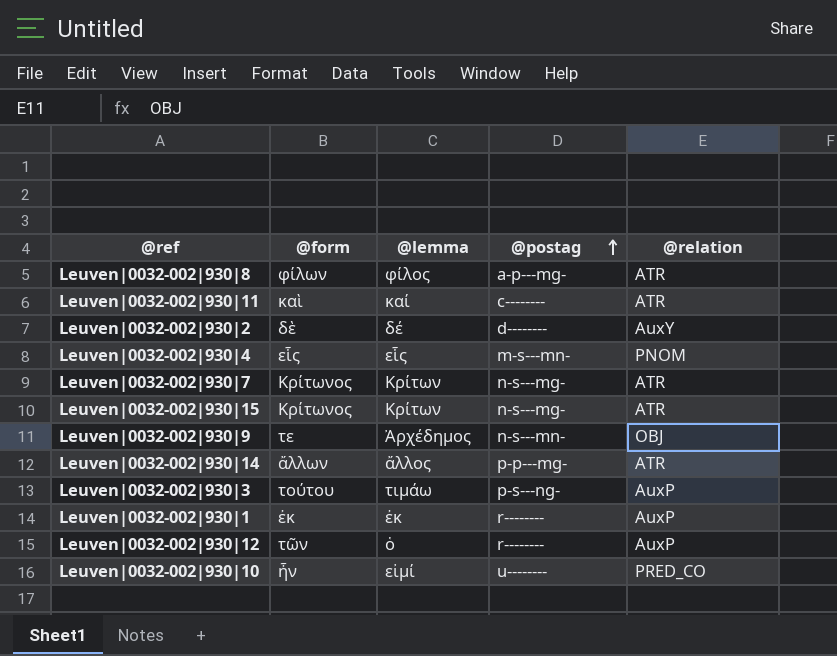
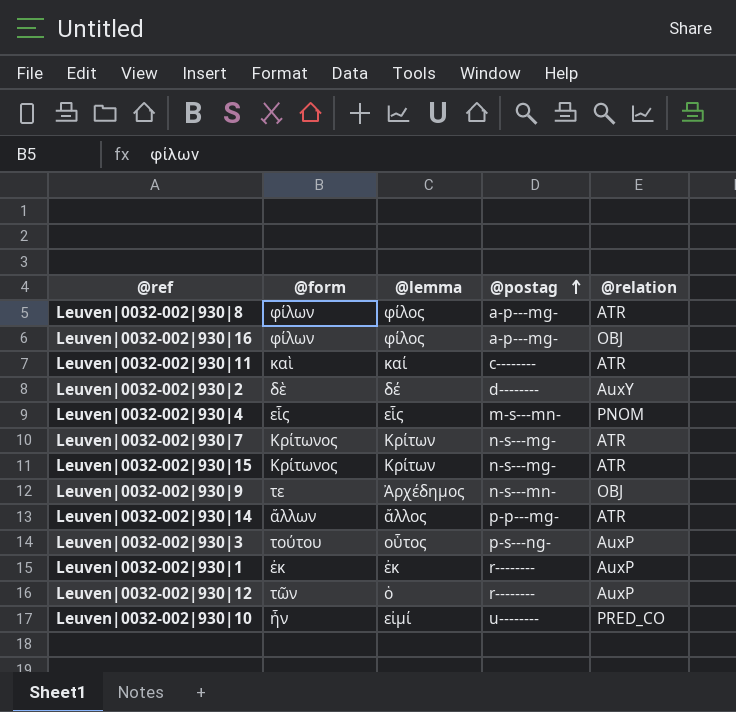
row Leuven|0032-002|930|16: none -> φίλων | φίλος | a-p---mg- | OBJ
Leuven|0032-002|930|3 | @lemma: τιμάω -> οὗτος

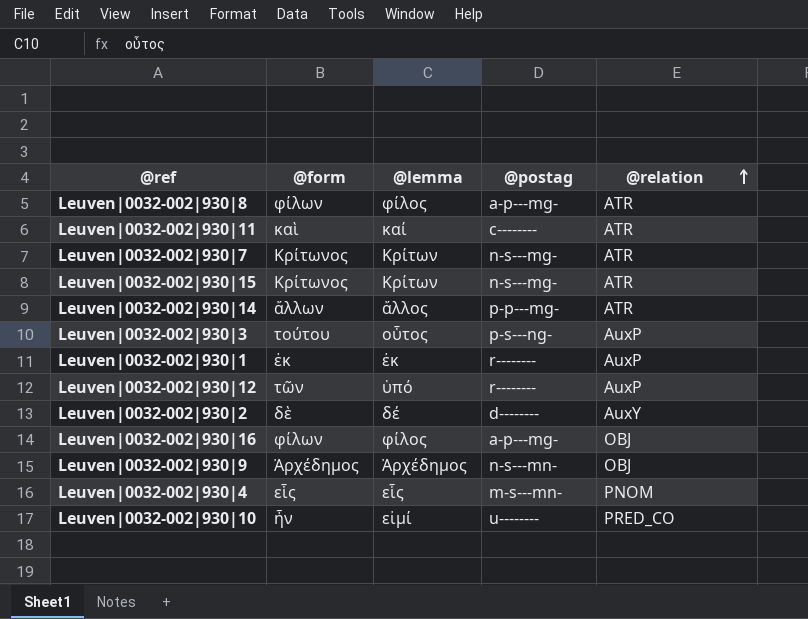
row order: @postag ascending -> @relation ascending
Leuven|0032-002|930|12 | @lemma: ὁ -> ὑπό
Leuven|0032-002|930|9 | @form: τε -> Ἀρχέδημος

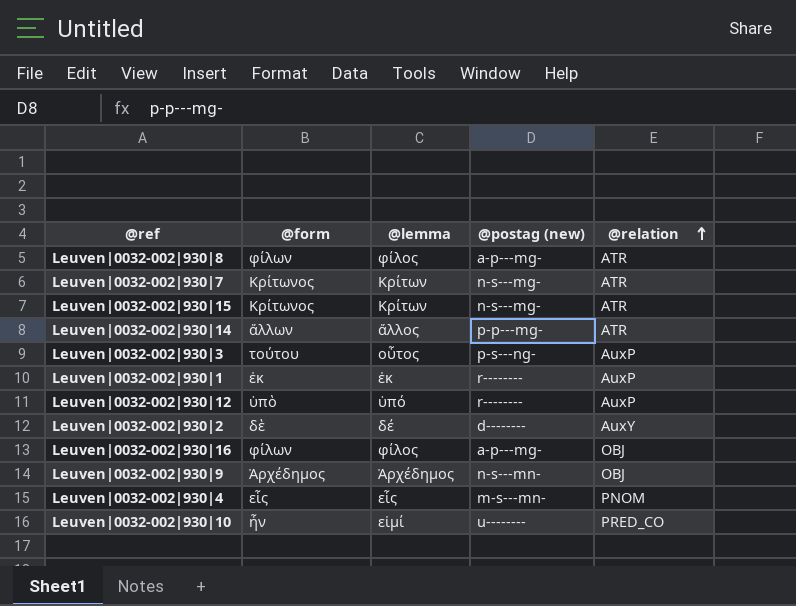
column name: @postag -> @postag (new)
row Leuven|0032-002|930|11: καὶ | καί | c-------- | ATR -> none
Leuven|0032-002|930|12 | @form: τῶν -> ὑπὸ

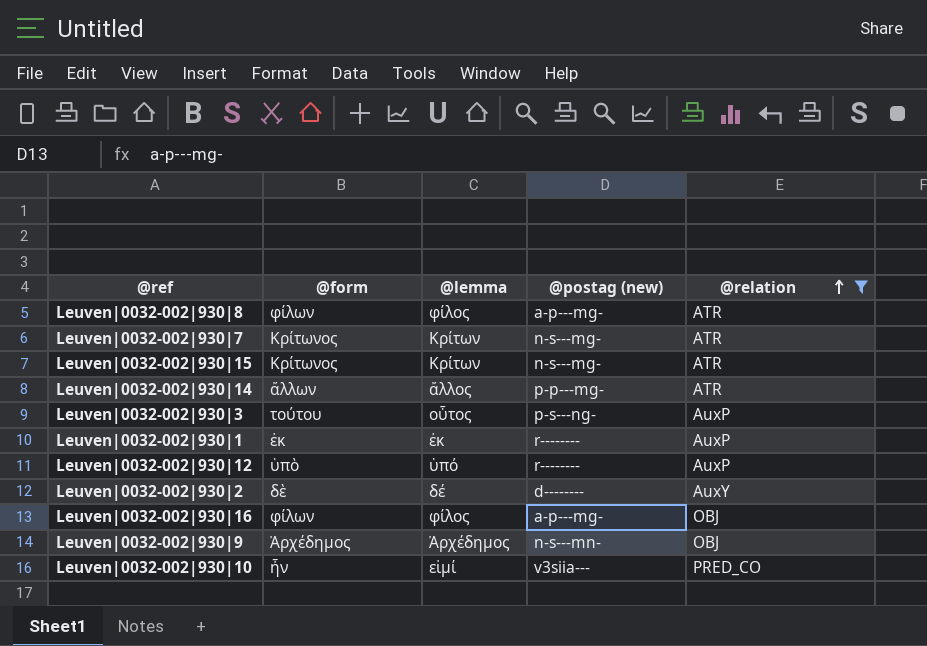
filter: none -> @relation != PNOM
Leuven|0032-002|930|10 | @postag (new): u-------- -> v3siia---

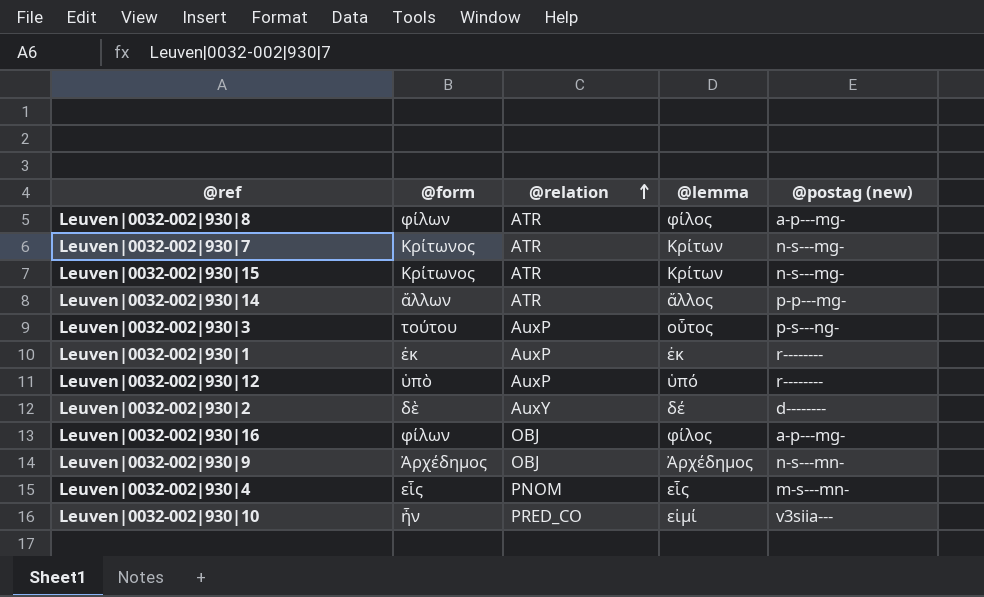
filter: @relation != PNOM -> none
column @relation | position: 5 -> 3

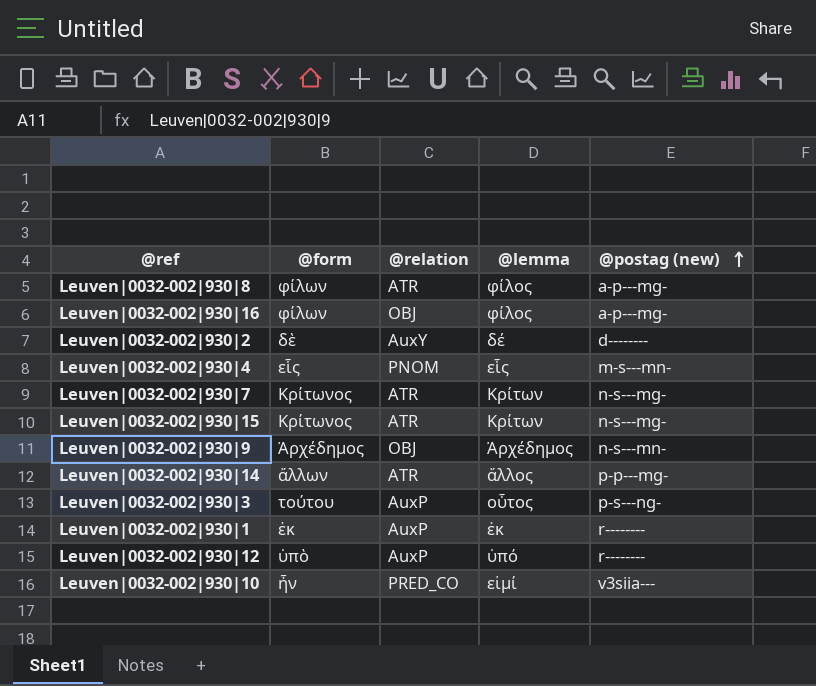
row order: @relation ascending -> @postag (new) ascending

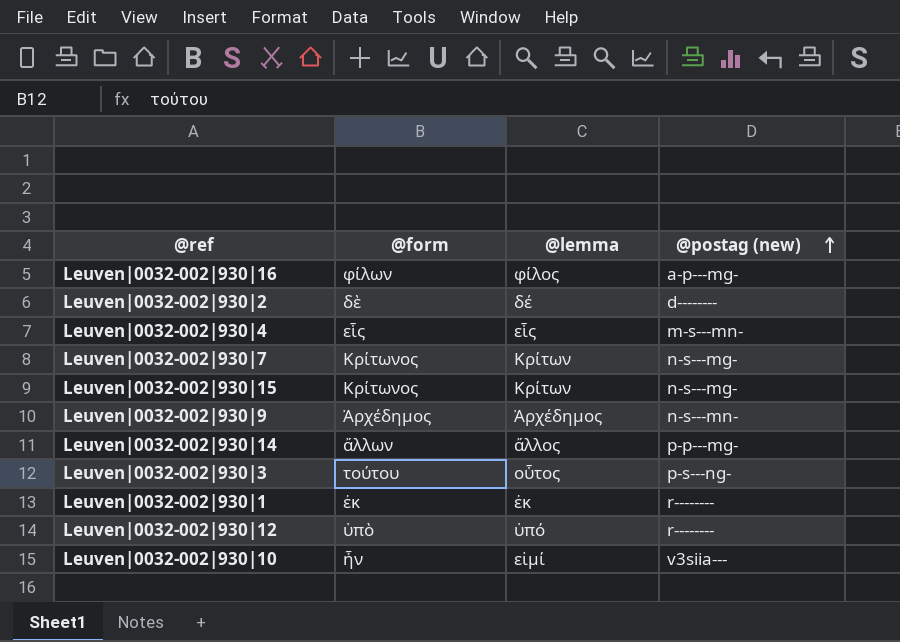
column @relation | position: 3 -> none
row Leuven|0032-002|930|8: φίλων | ATR | φίλος | a-p---mg- -> none

